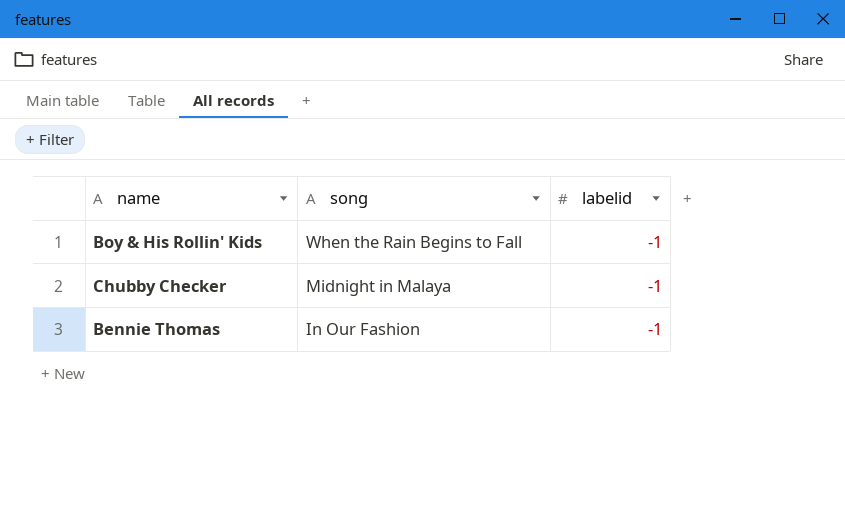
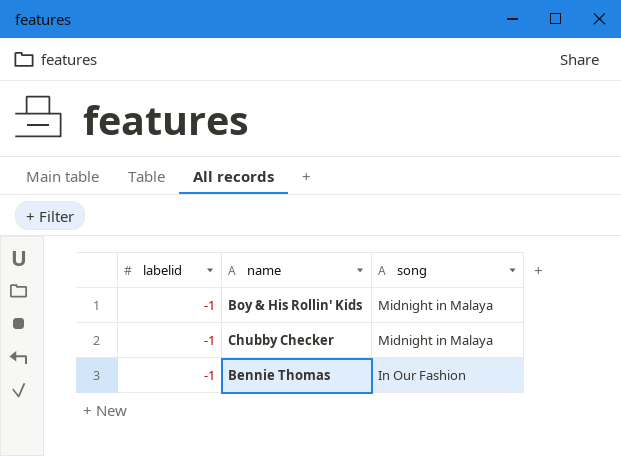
column labelid | position: 3 -> 1
Boy & His Rollin' Kids | song: When the Rain Begins to Fall -> Midnight in Malaya

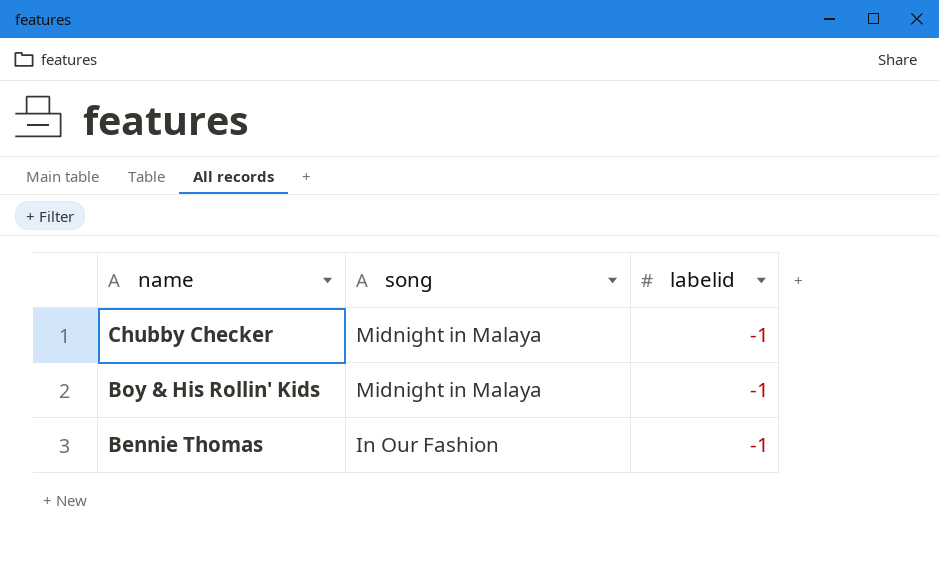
row order: song descending -> name descending
column labelid | position: 1 -> 3

